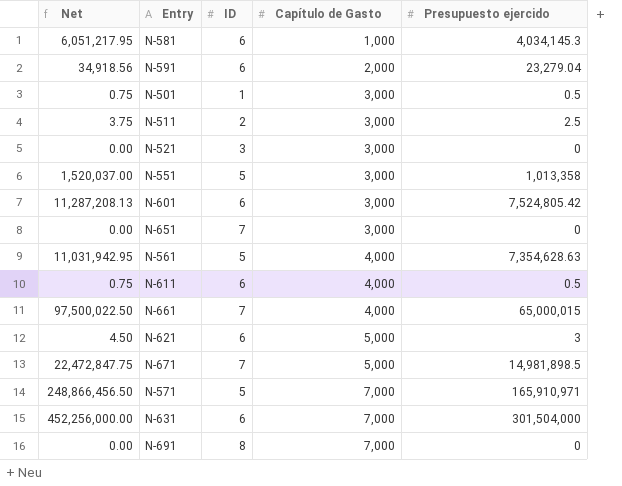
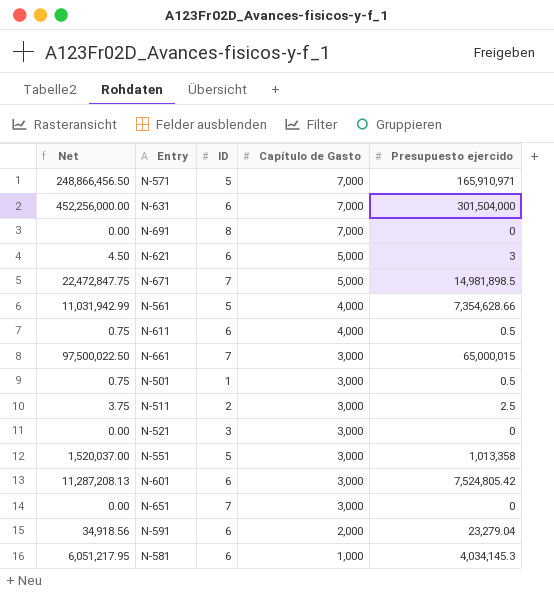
row order: Capítulo de Gasto ascending -> Capítulo de Gasto descending
N-561 | Net: 11,031,942.95 -> 11,031,942.99
N-561 | Presupuesto ejercido: 7,354,628.63 -> 7,354,628.66
N-661 | Capítulo de Gasto: 4,000 -> 3,000

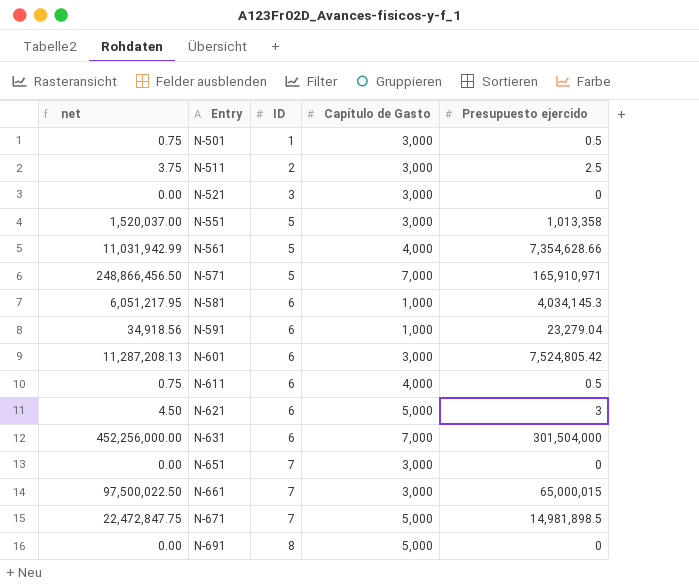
row order: Capítulo de Gasto descending -> Entry ascending
column name: Net -> net
N-591 | Capítulo de Gasto: 2,000 -> 1,000
N-691 | Capítulo de Gasto: 7,000 -> 5,000

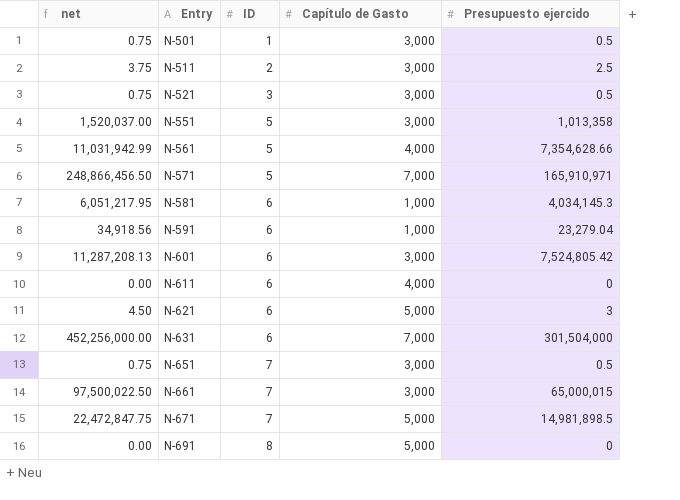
N-521 | net: 0.00 -> 0.75
N-521 | Presupuesto ejercido: 0 -> 0.5
N-611 | net: 0.75 -> 0.00
N-611 | Presupuesto ejercido: 0.5 -> 0
N-651 | net: 0.00 -> 0.75
N-651 | Presupuesto ejercido: 0 -> 0.5

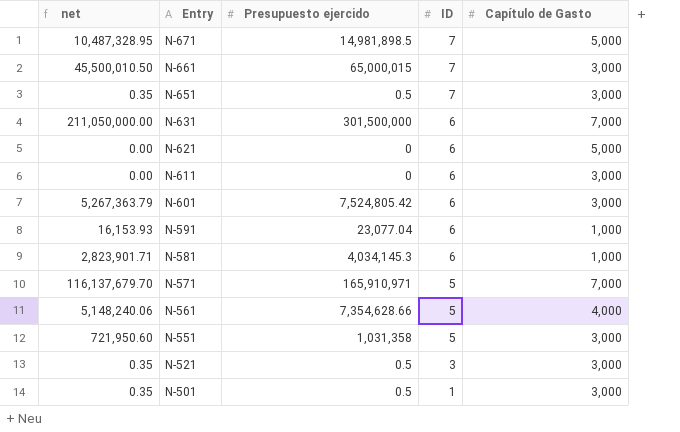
row order: Entry ascending -> Entry descending
column net | formula: [Presupuesto ejercido] * 1.5 -> [Presupuesto ejercido] * 0.7
column Presupuesto ejercido | position: 5 -> 3
row N-511: 3.75 | 2 | 3,000 | 2.5 -> none
row N-691: 0.00 | 8 | 5,000 | 0 -> none
N-631 | Presupuesto ejercido: 301,504,000 -> 301,500,000
N-621 | Presupuesto ejercido: 3 -> 0
N-611 | Capítulo de Gasto: 4,000 -> 3,000
N-591 | Presupuesto ejercido: 23,279.04 -> 23,077.04
N-551 | Presupuesto ejercido: 1,013,358 -> 1,031,358

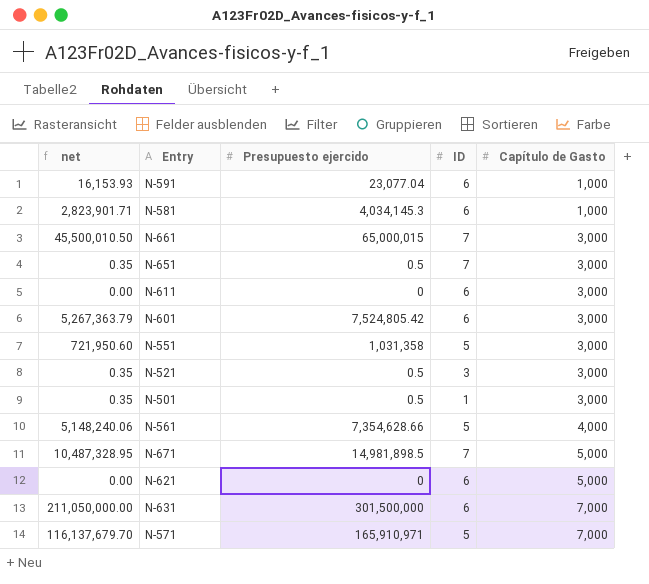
row order: Entry descending -> Capítulo de Gasto ascending

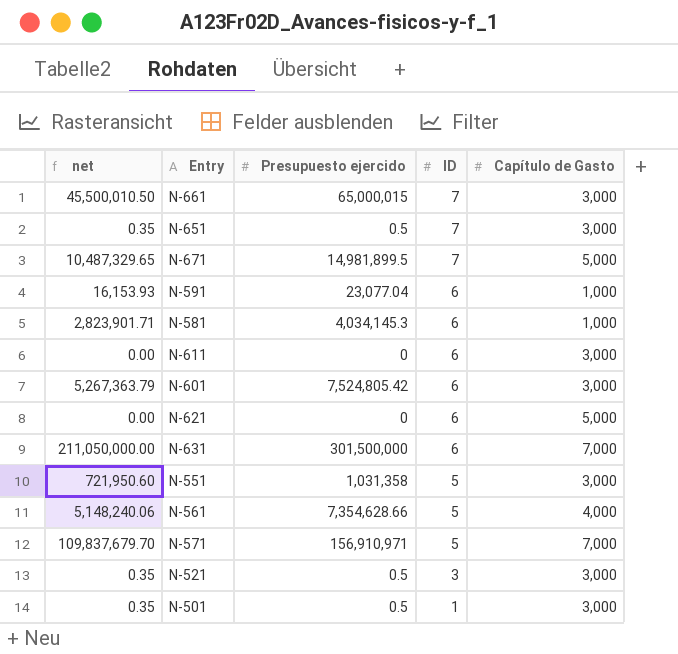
row order: Capítulo de Gasto ascending -> ID descending
N-671 | net: 10,487,328.95 -> 10,487,329.65
N-671 | Presupuesto ejercido: 14,981,898.5 -> 14,981,899.5
N-571 | net: 116,137,679.70 -> 109,837,679.70
N-571 | Presupuesto ejercido: 165,910,971 -> 156,910,971

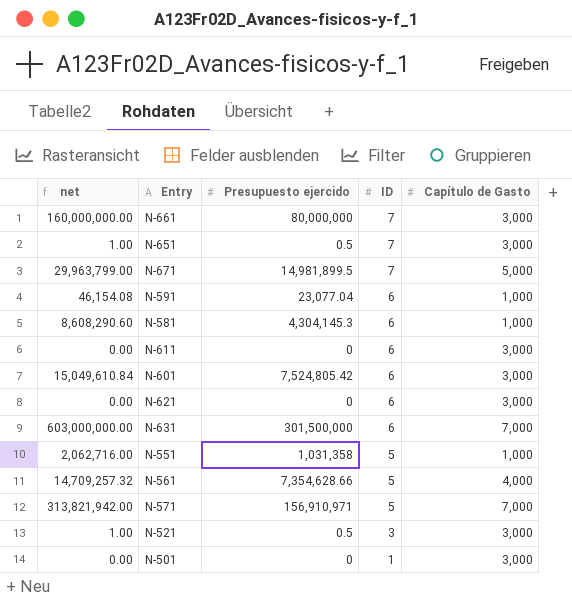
column net | formula: [Presupuesto ejercido] * 0.7 -> [Presupuesto ejercido] * 2
N-661 | Presupuesto ejercido: 65,000,015 -> 80,000,000
N-581 | Presupuesto ejercido: 4,034,145.3 -> 4,304,145.3
N-621 | Capítulo de Gasto: 5,000 -> 3,000
N-551 | Capítulo de Gasto: 3,000 -> 1,000
N-501 | Presupuesto ejercido: 0.5 -> 0

